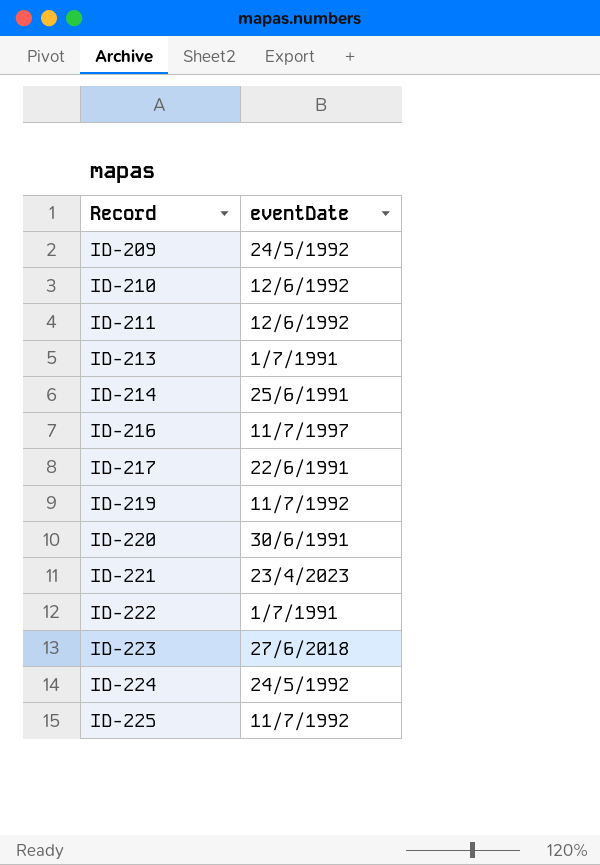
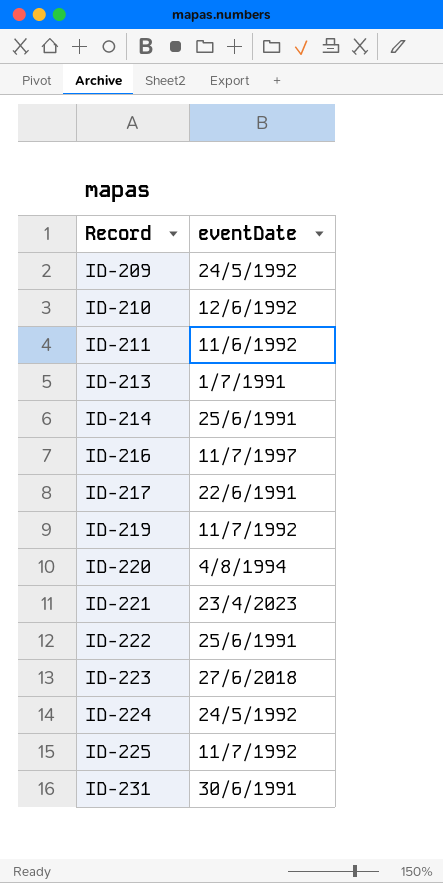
ID-211 | eventDate: 12/6/1992 -> 11/6/1992
ID-220 | eventDate: 30/6/1991 -> 4/8/1994
ID-222 | eventDate: 1/7/1991 -> 25/6/1991
row ID-231: none -> 30/6/1991

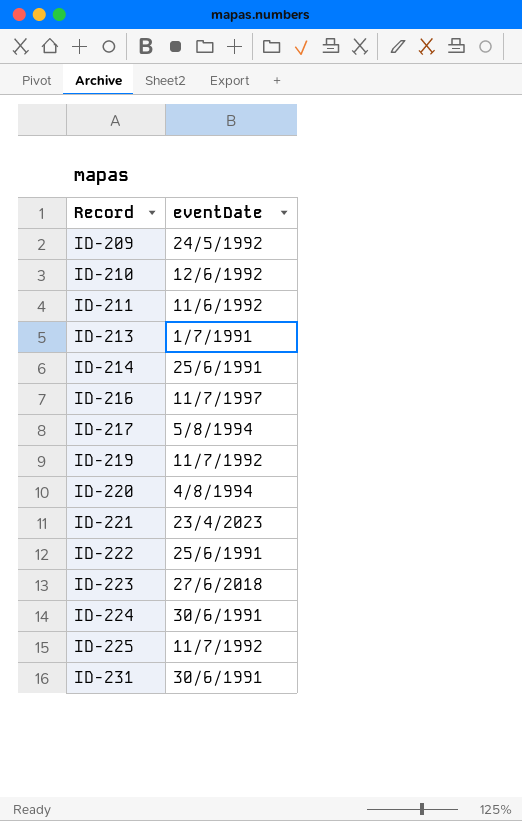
ID-217 | eventDate: 22/6/1991 -> 5/8/1994
ID-224 | eventDate: 24/5/1992 -> 30/6/1991

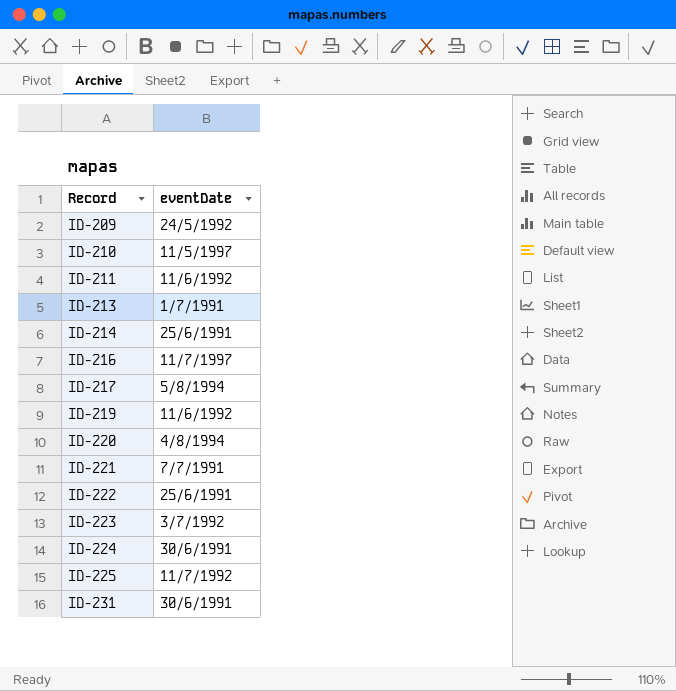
ID-210 | eventDate: 12/6/1992 -> 11/5/1997
ID-219 | eventDate: 11/7/1992 -> 11/6/1992
ID-221 | eventDate: 23/4/2023 -> 7/7/1991
ID-223 | eventDate: 27/6/2018 -> 3/7/1992

